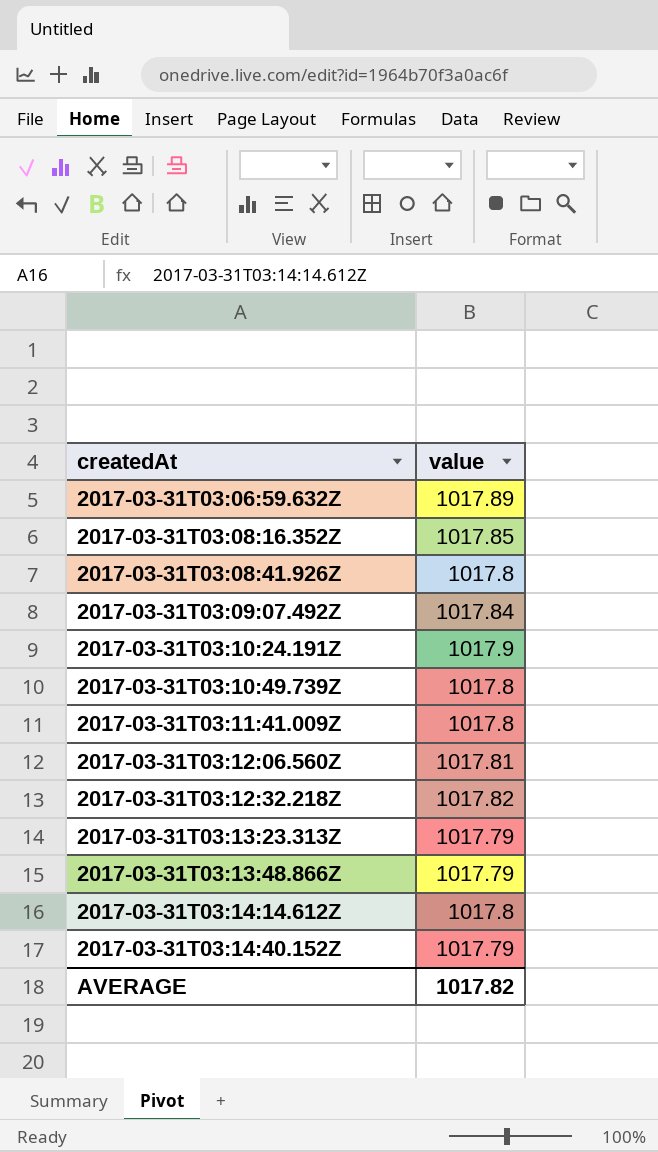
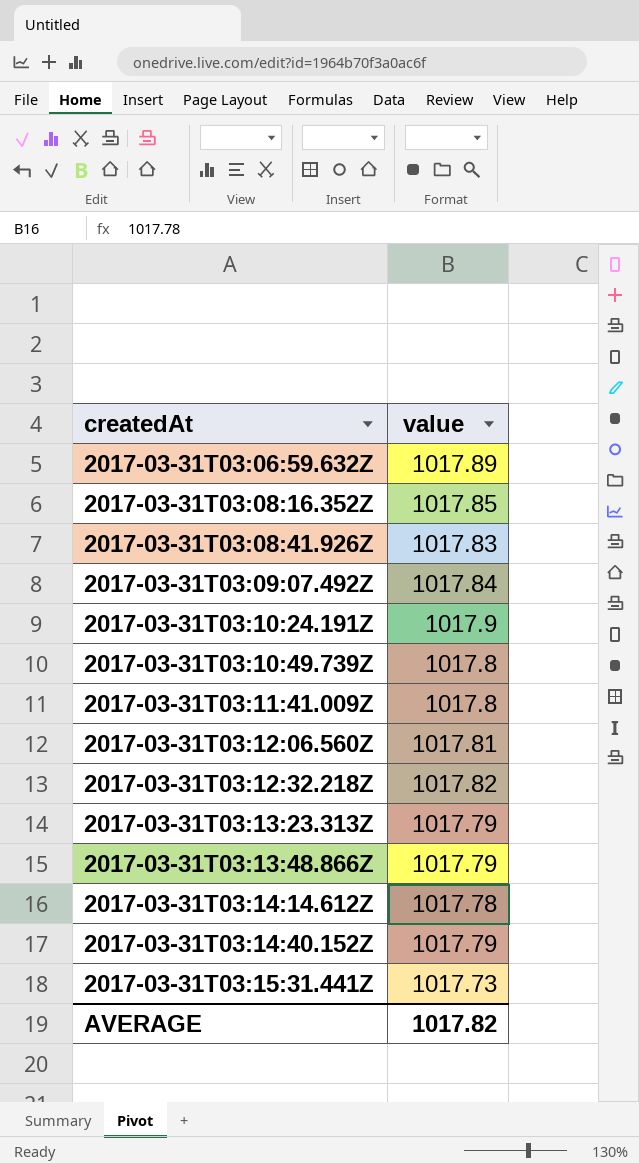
2017-03-31T03:08:41.926Z | value: 1017.8 -> 1017.83
2017-03-31T03:14:14.612Z | value: 1017.8 -> 1017.78
row 2017-03-31T03:15:31.441Z: none -> 1017.73

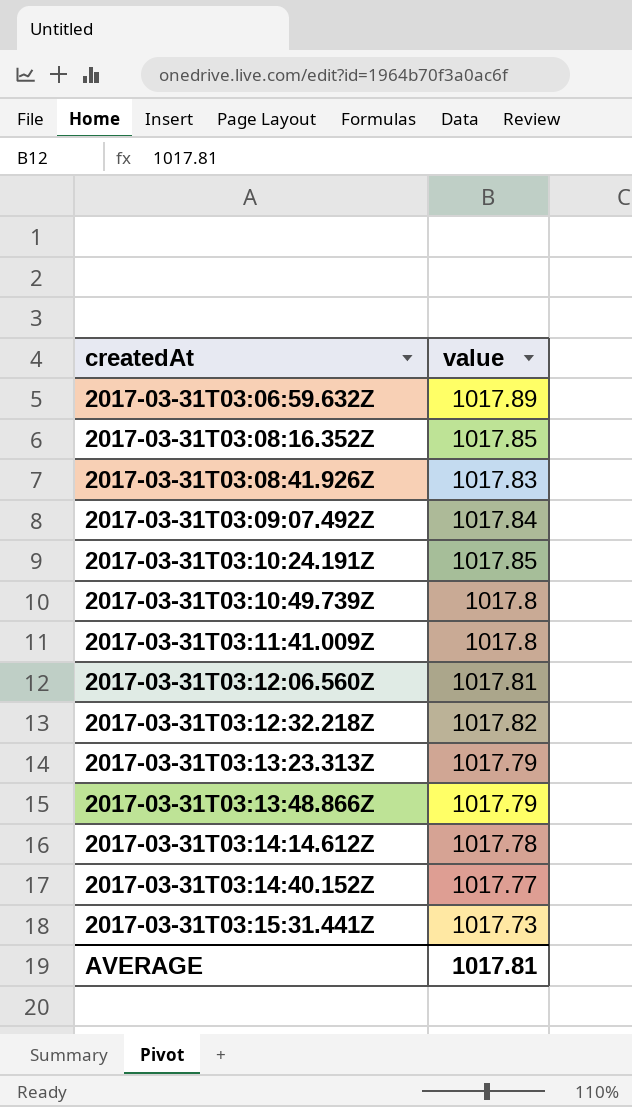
2017-03-31T03:10:24.191Z | value: 1017.9 -> 1017.85
2017-03-31T03:14:40.152Z | value: 1017.79 -> 1017.77
AVERAGE | value: 1017.82 -> 1017.81

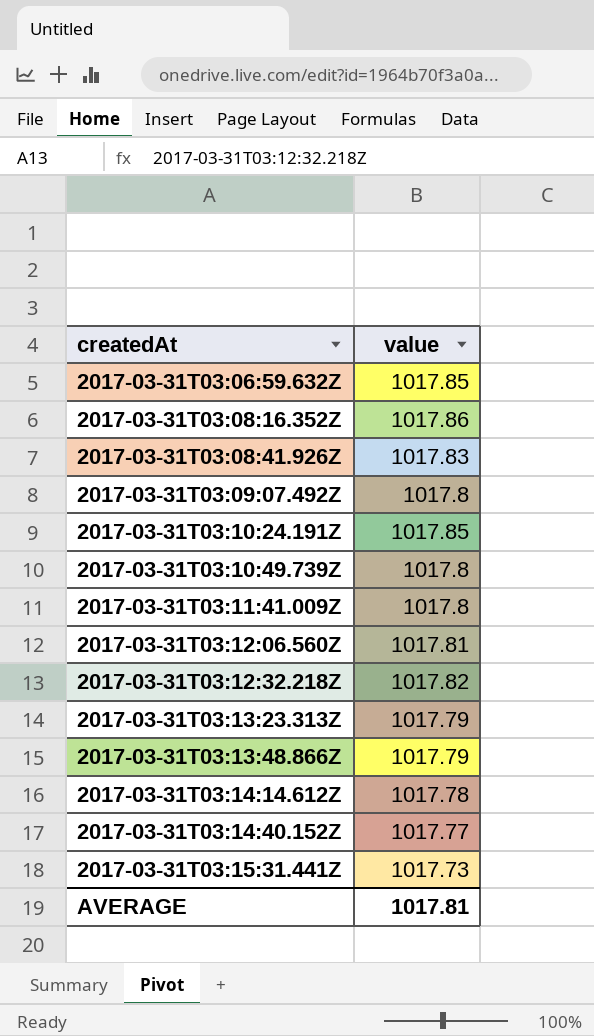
2017-03-31T03:06:59.632Z | value: 1017.89 -> 1017.85
2017-03-31T03:08:16.352Z | value: 1017.85 -> 1017.86
2017-03-31T03:09:07.492Z | value: 1017.84 -> 1017.8

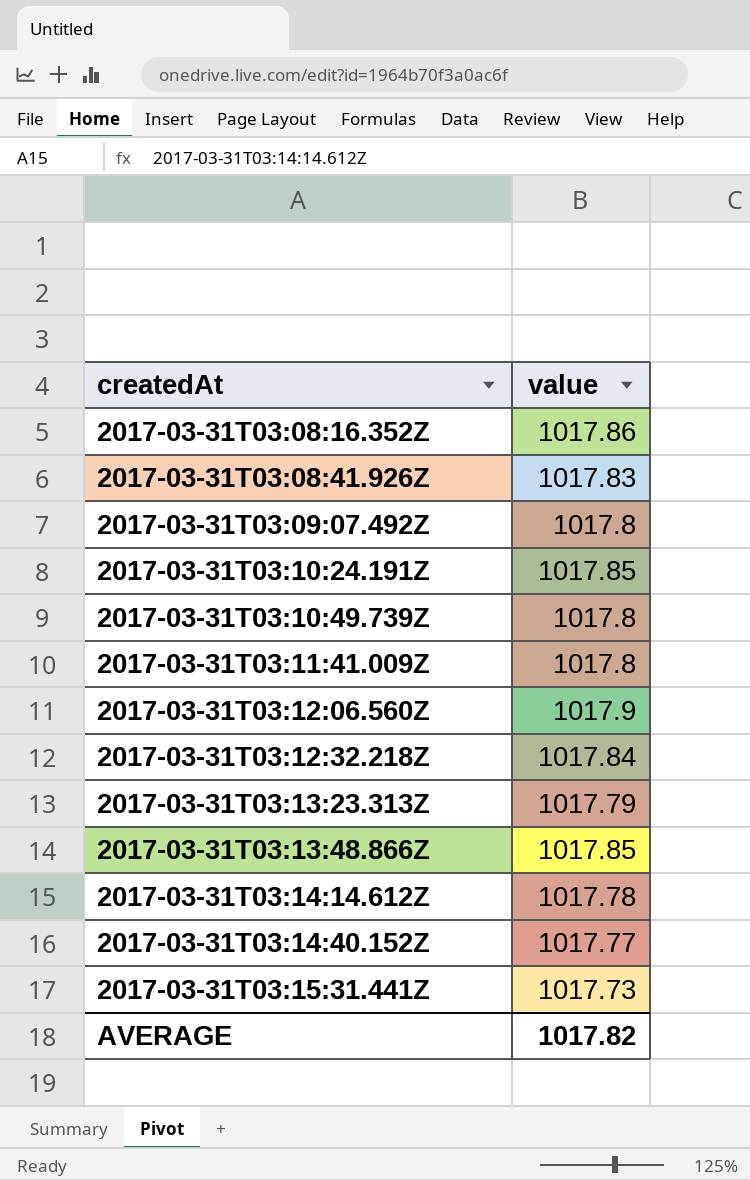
row 2017-03-31T03:06:59.632Z: 1017.85 -> none
2017-03-31T03:12:06.560Z | value: 1017.81 -> 1017.9
2017-03-31T03:12:32.218Z | value: 1017.82 -> 1017.84
2017-03-31T03:13:48.866Z | value: 1017.79 -> 1017.85
AVERAGE | value: 1017.81 -> 1017.82

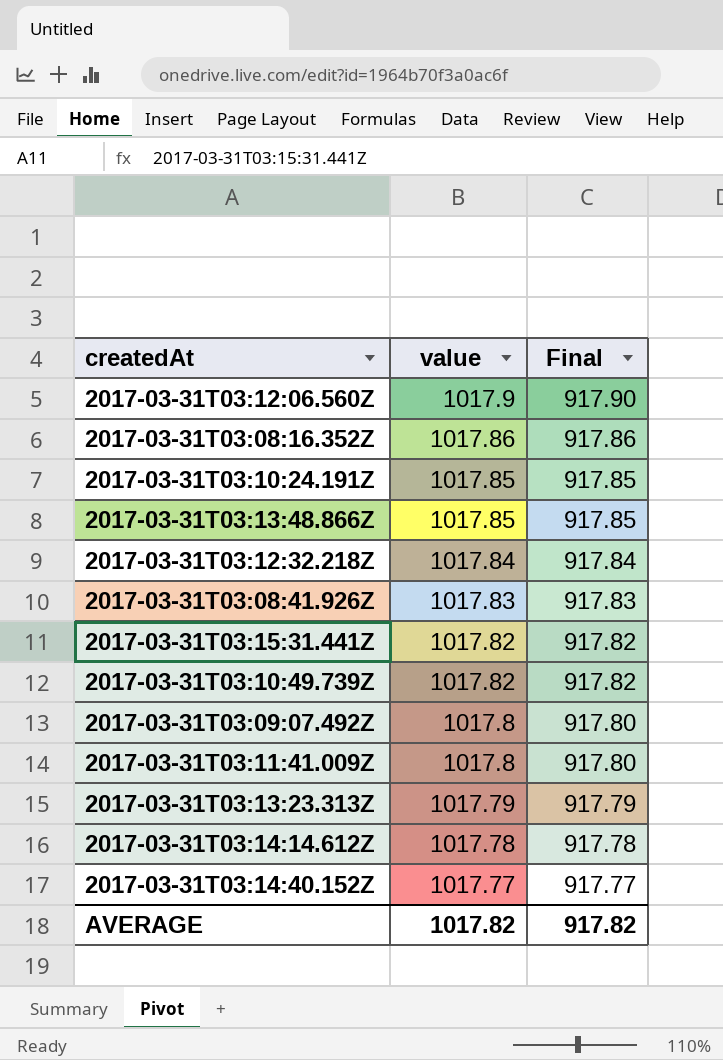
row order: createdAt ascending -> value descending
column Final | formula: none -> [value] - 100
2017-03-31T03:15:31.441Z | value: 1017.73 -> 1017.82
2017-03-31T03:10:49.739Z | value: 1017.8 -> 1017.82

